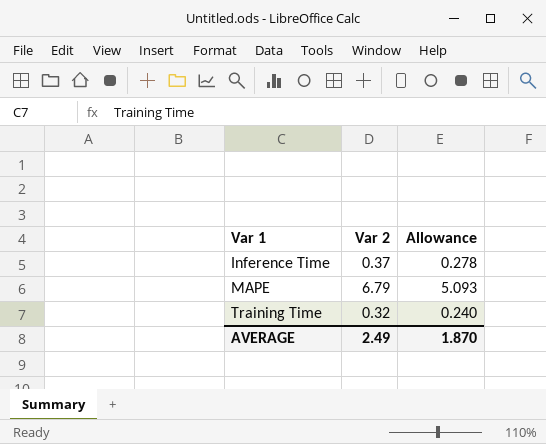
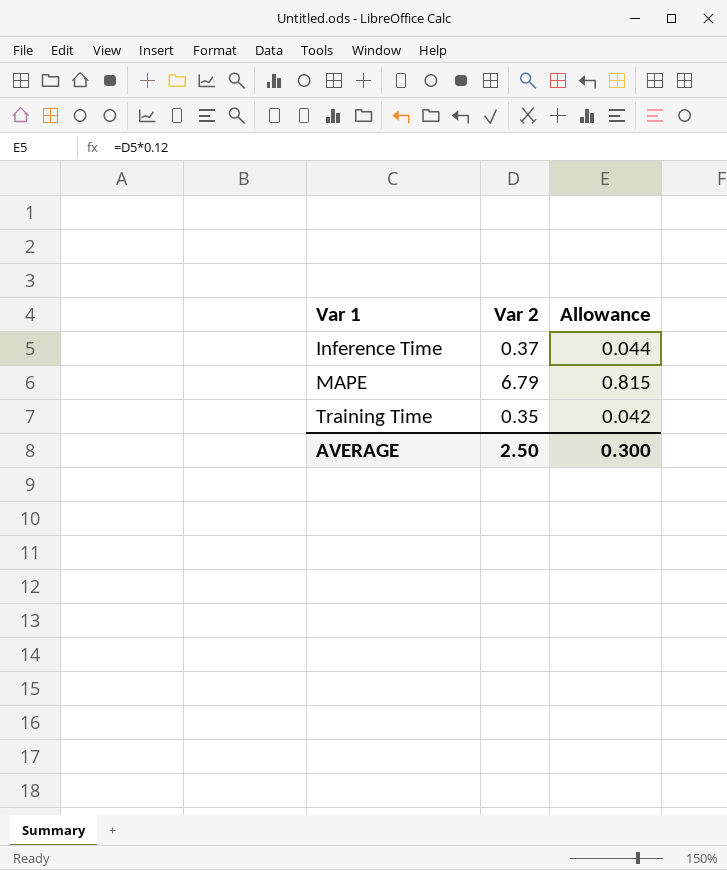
column Allowance | formula: [Var 2] * 0.75 -> [Var 2] * 0.12
Training Time | Var 2: 0.32 -> 0.35
AVERAGE | Var 2: 2.49 -> 2.50
AVERAGE | Allowance: 1.870 -> 0.300

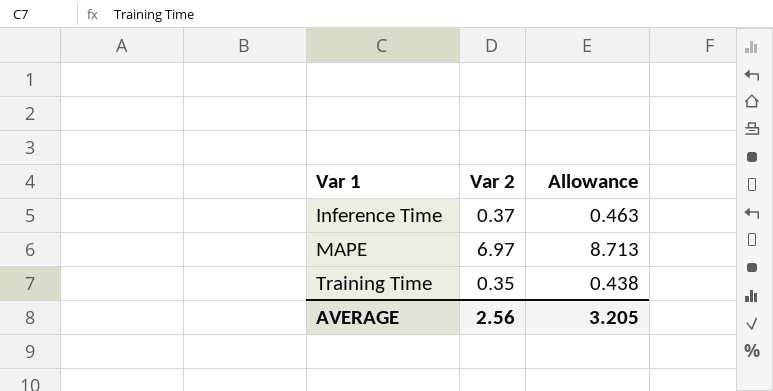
column Allowance | formula: [Var 2] * 0.12 -> [Var 2] * 1.25
MAPE | Var 2: 6.79 -> 6.97
AVERAGE | Var 2: 2.50 -> 2.56
AVERAGE | Allowance: 0.300 -> 3.205

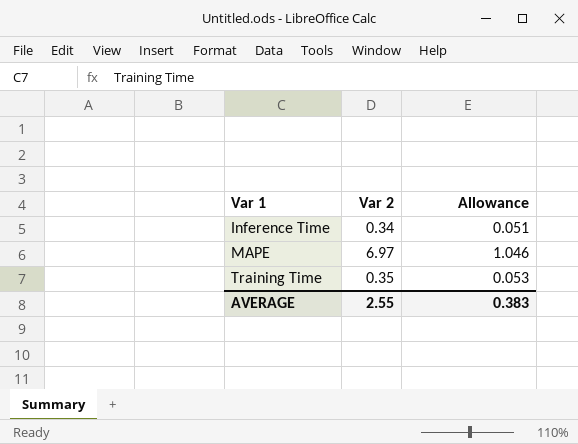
column Allowance | formula: [Var 2] * 1.25 -> [Var 2] * 0.15
Inference Time | Var 2: 0.37 -> 0.34
AVERAGE | Var 2: 2.56 -> 2.55
AVERAGE | Allowance: 3.205 -> 0.383

